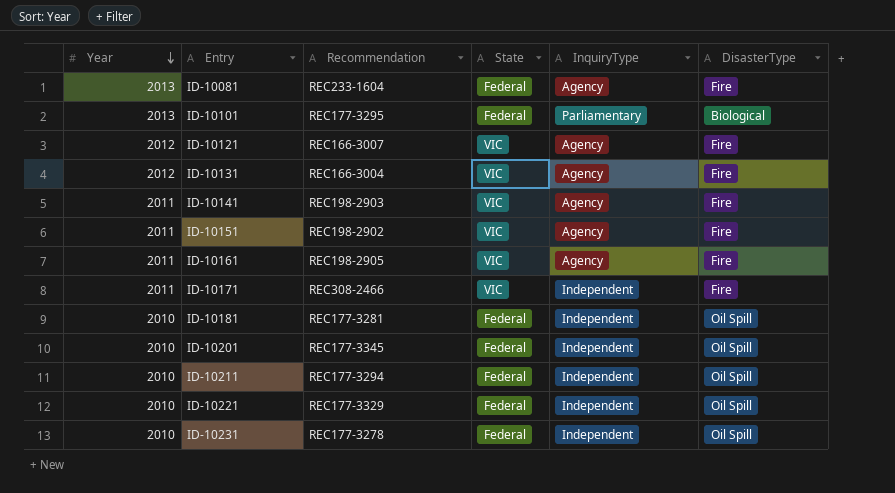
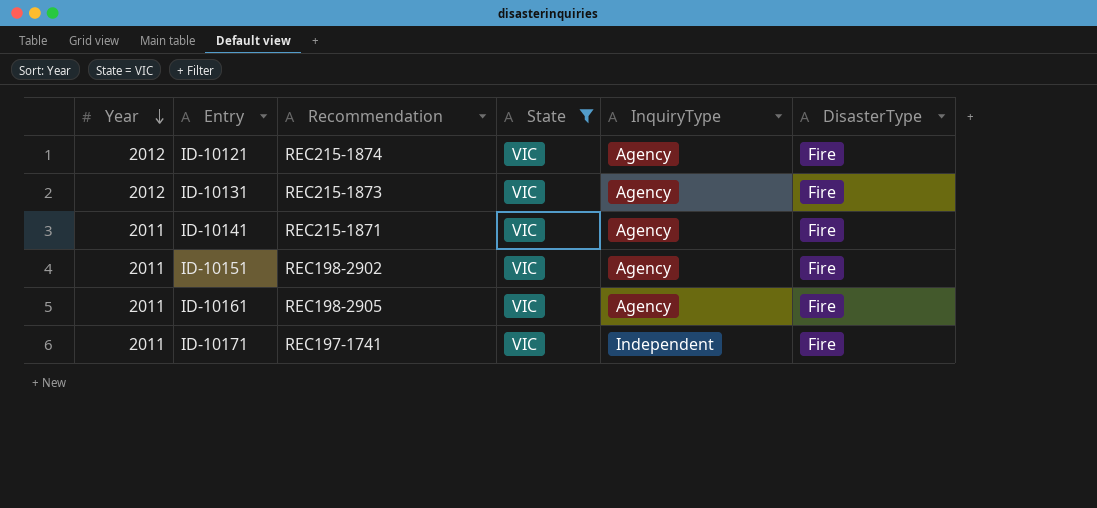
filter: none -> State = VIC
ID-10121 | Recommendation: REC166-3007 -> REC215-1874
ID-10131 | Recommendation: REC166-3004 -> REC215-1873
ID-10141 | Recommendation: REC198-2903 -> REC215-1871
ID-10171 | Recommendation: REC308-2466 -> REC197-1741

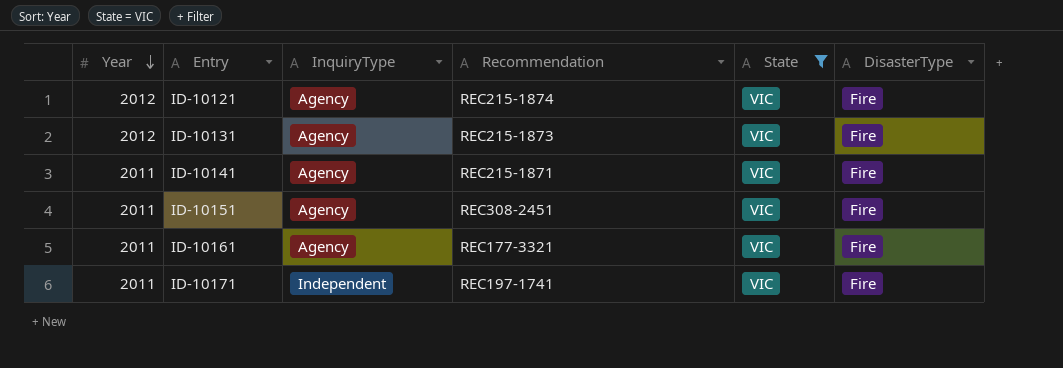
column InquiryType | position: 5 -> 3
ID-10151 | Recommendation: REC198-2902 -> REC308-2451
ID-10161 | Recommendation: REC198-2905 -> REC177-3321

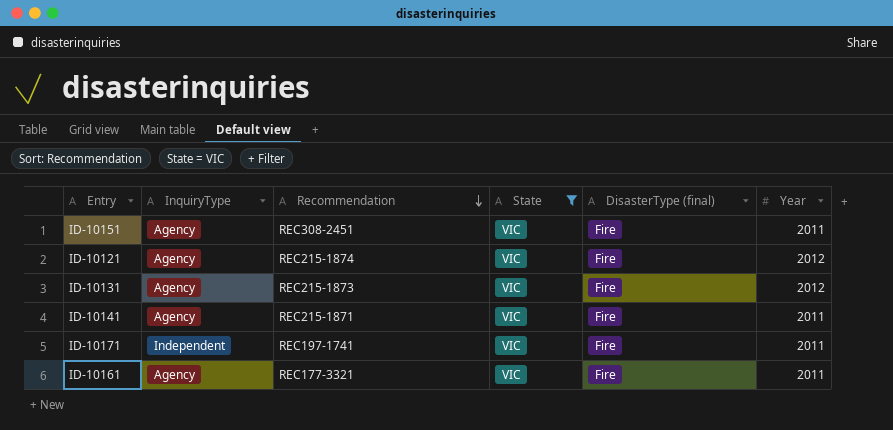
row order: Year descending -> Recommendation descending
column name: DisasterType -> DisasterType (final)
column Year | position: 1 -> 6

